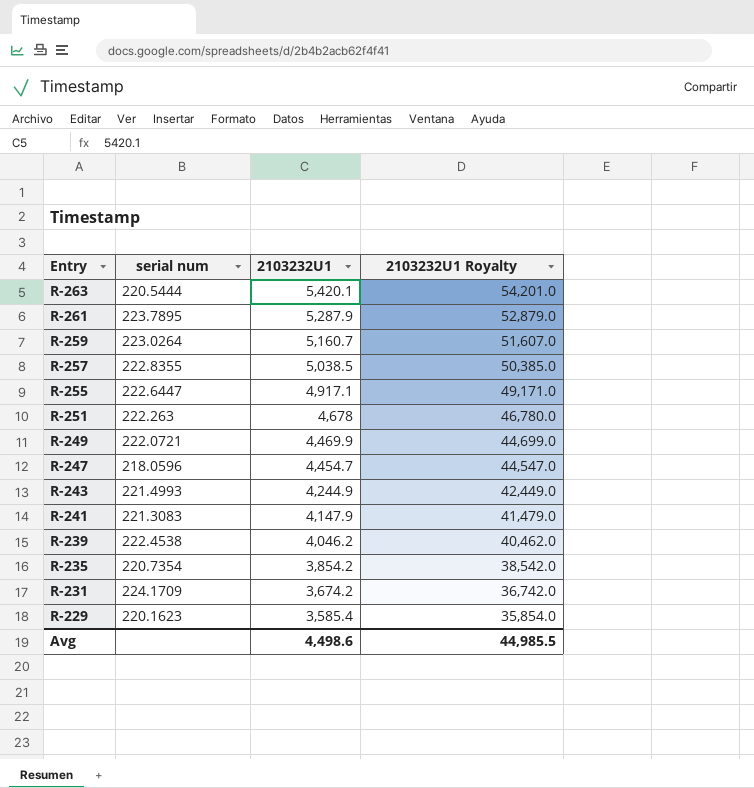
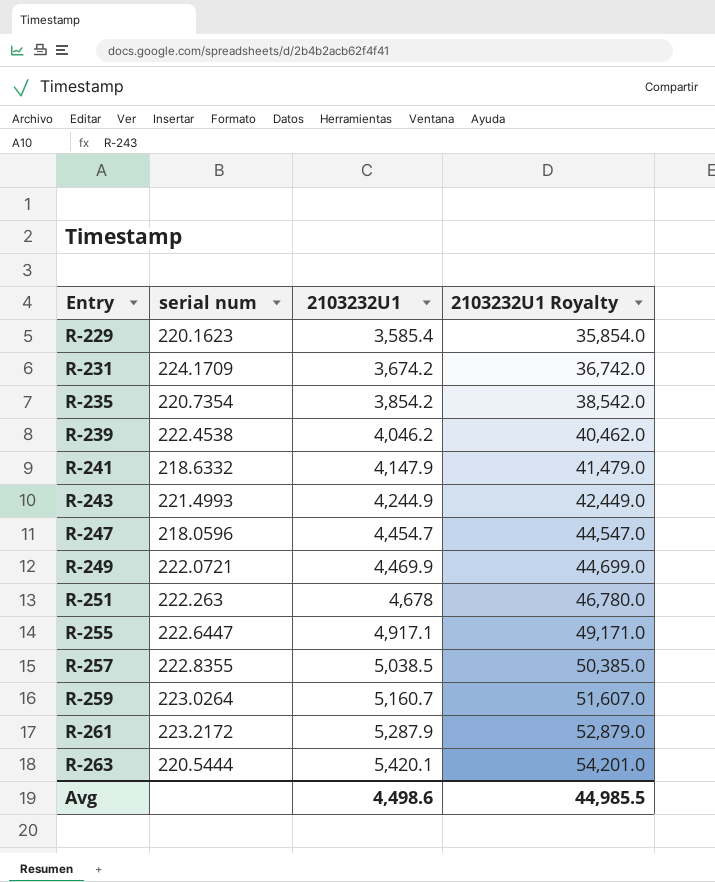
row order: Entry descending -> Entry ascending
R-241 | serial num: 221.3083 -> 218.6332
R-261 | serial num: 223.7895 -> 223.2172

